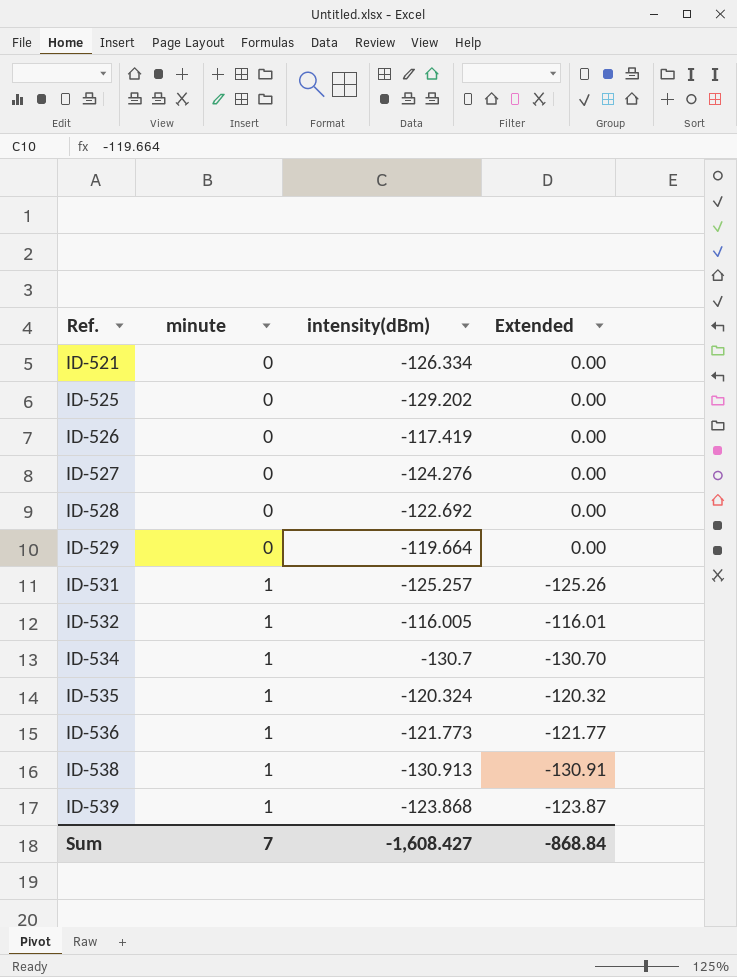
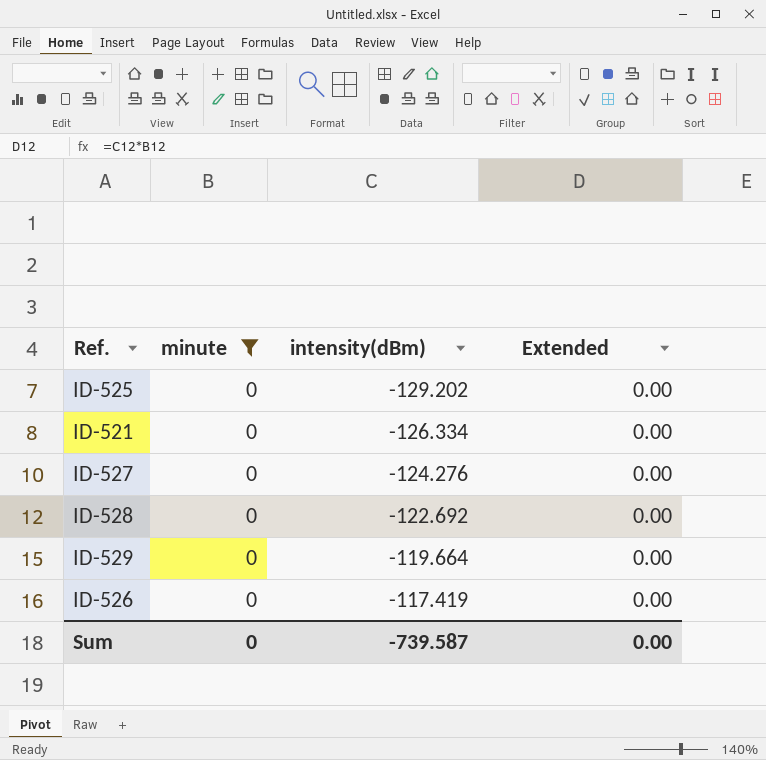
filter: none -> minute = 0
row order: Ref. ascending -> intensity(dBm) ascending
Sum | minute: 7 -> 0
Sum | intensity(dBm): -1,608.427 -> -739.587
Sum | Extended: -868.84 -> 0.00

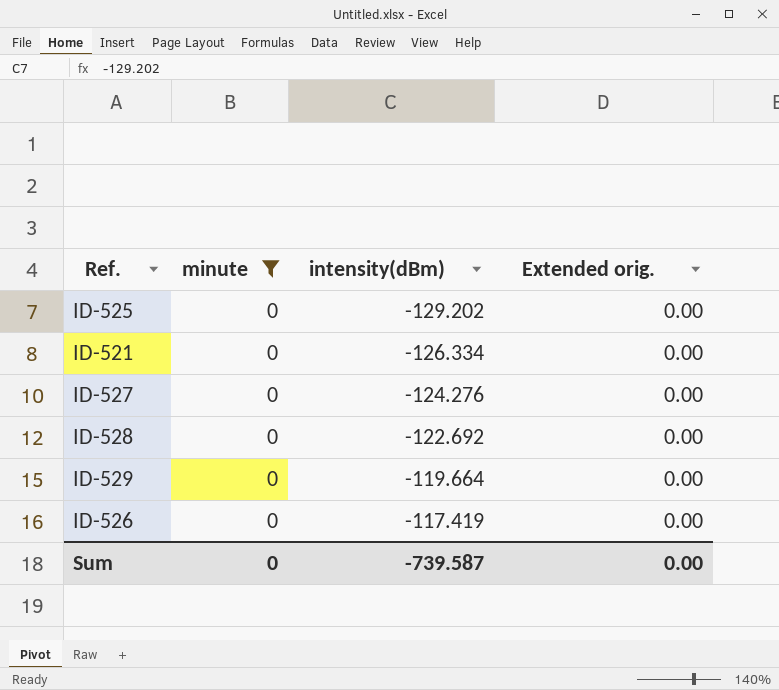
column name: Extended -> Extended orig.

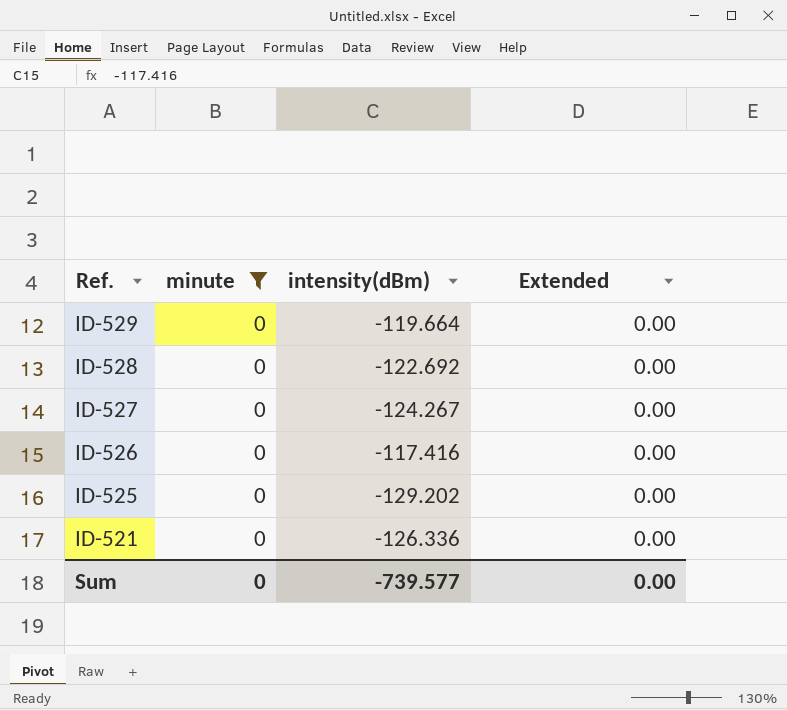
row order: intensity(dBm) ascending -> Ref. descending
column name: Extended orig. -> Extended
ID-527 | intensity(dBm): -124.276 -> -124.267
ID-526 | intensity(dBm): -117.419 -> -117.416
ID-521 | intensity(dBm): -126.334 -> -126.336
Sum | intensity(dBm): -739.587 -> -739.577

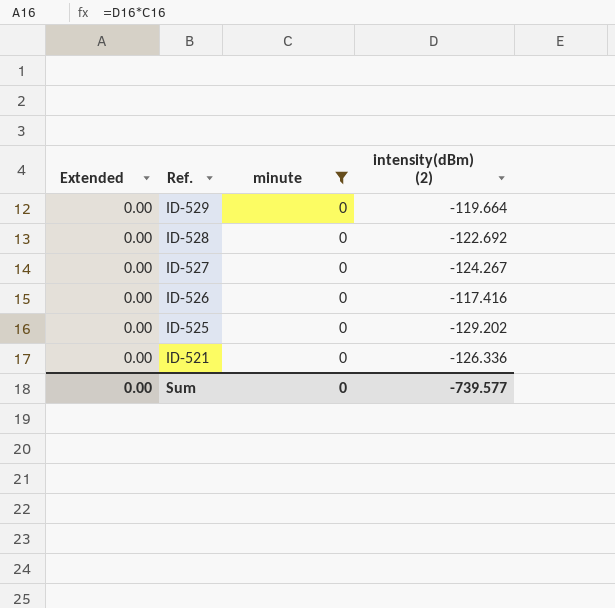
column Extended | position: 4 -> 1
column name: intensity(dBm) -> intensity(dBm) (2)

